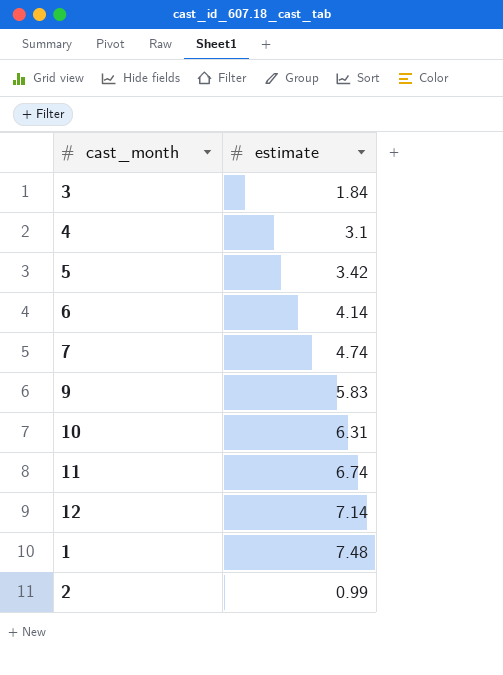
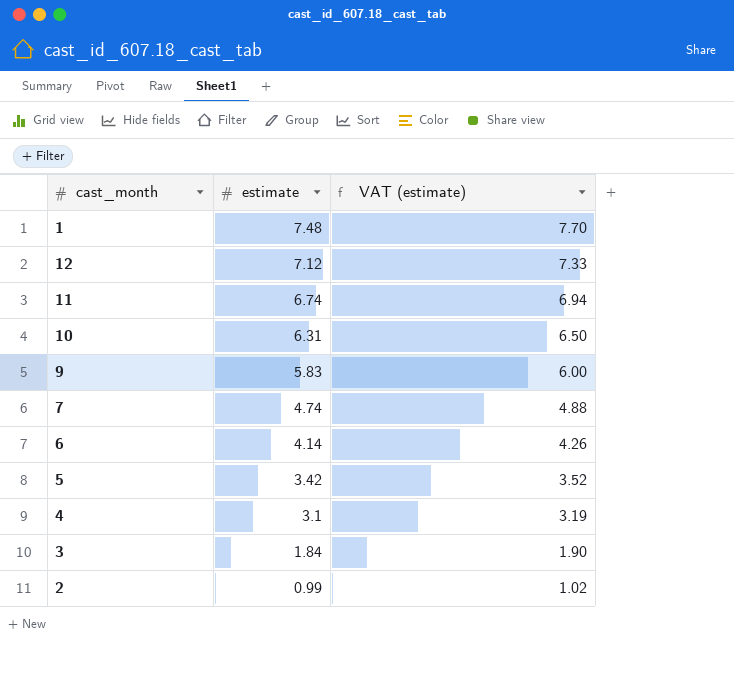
row order: none -> estimate descending
column VAT (estimate) | formula: none -> [estimate] * 1.03
12 | estimate: 7.14 -> 7.12

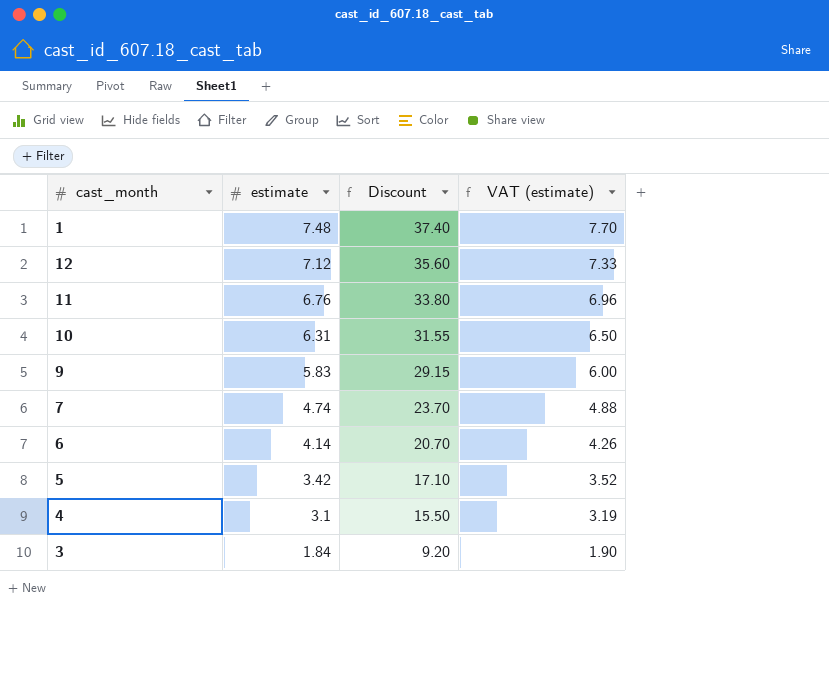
column Discount | formula: none -> [estimate] * 5
row 2: 0.99 | 1.02 -> none
11 | estimate: 6.74 -> 6.76
11 | VAT (estimate): 6.94 -> 6.96

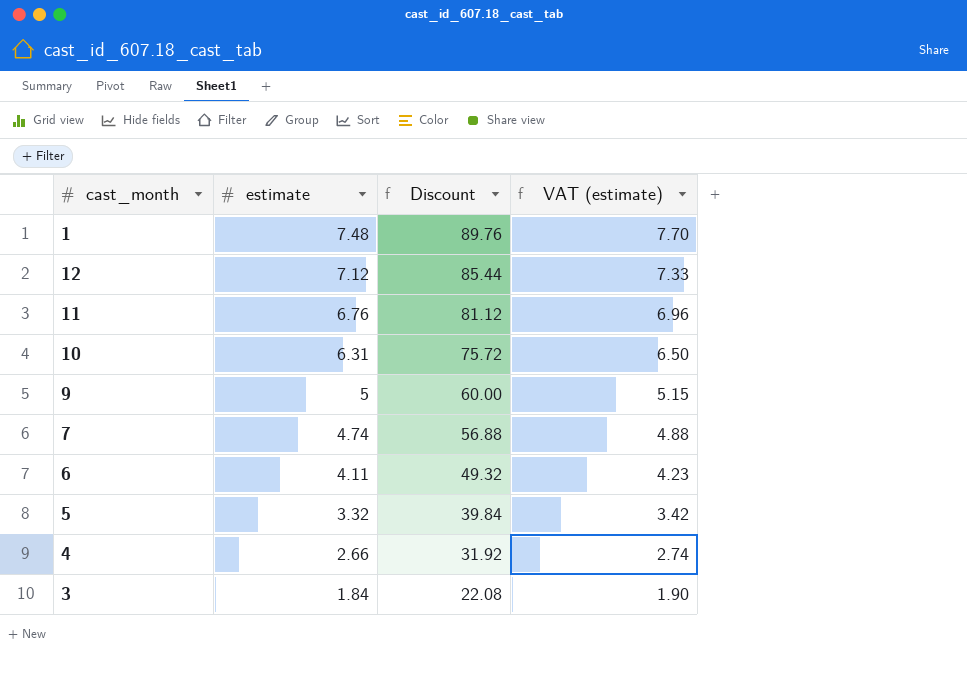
column Discount | formula: [estimate] * 5 -> [estimate] * 12
9 | estimate: 5.83 -> 5
9 | VAT (estimate): 6.00 -> 5.15
6 | estimate: 4.14 -> 4.11
6 | VAT (estimate): 4.26 -> 4.23
5 | estimate: 3.42 -> 3.32
5 | VAT (estimate): 3.52 -> 3.42
4 | estimate: 3.1 -> 2.66
4 | VAT (estimate): 3.19 -> 2.74

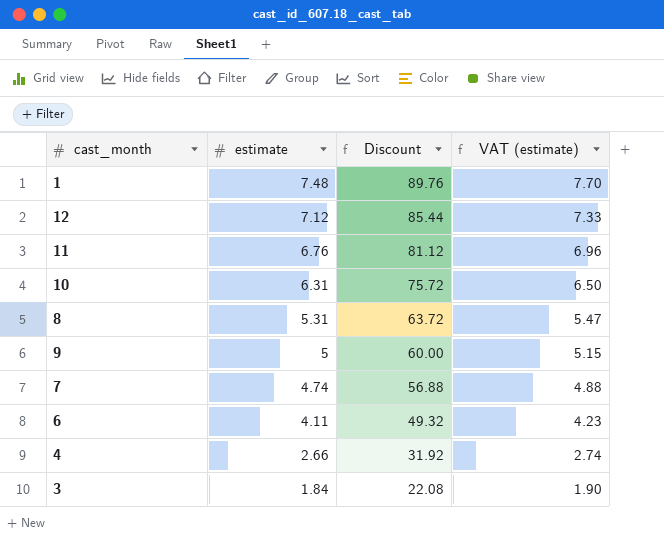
row 5: 3.32 | 39.84 | 3.42 -> none
row 8: none -> 5.31 | 63.72 | 5.47

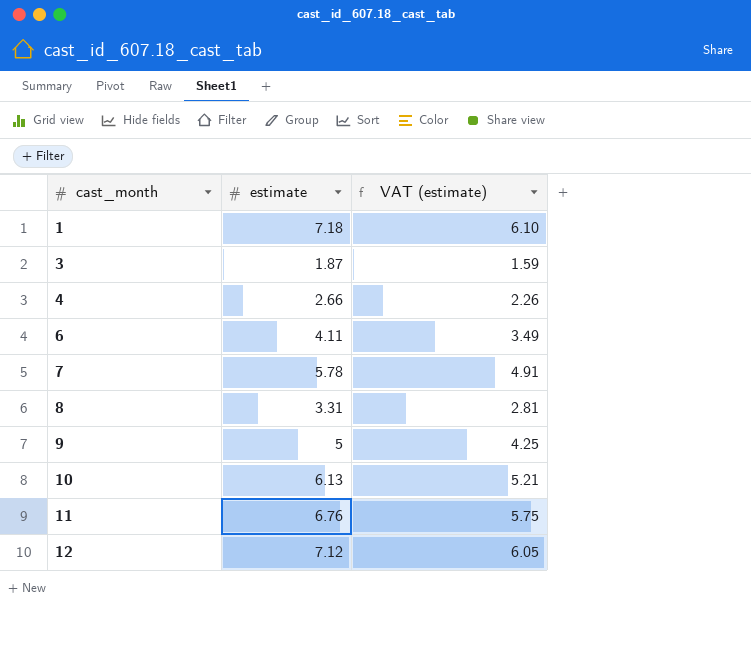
row order: estimate descending -> cast_month ascending
column Discount | formula: [estimate] * 12 -> none
column VAT (estimate) | formula: [estimate] * 1.03 -> [estimate] * 0.85
1 | estimate: 7.48 -> 7.18
3 | estimate: 1.84 -> 1.87
7 | estimate: 4.74 -> 5.78
8 | estimate: 5.31 -> 3.31
10 | estimate: 6.31 -> 6.13

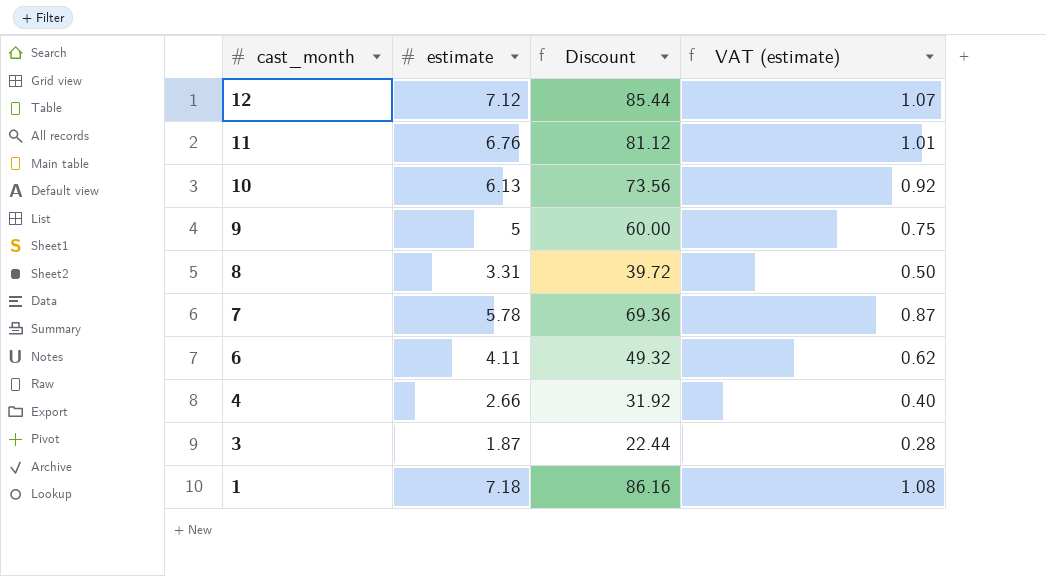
row order: cast_month ascending -> cast_month descending
column Discount | formula: none -> [estimate] * 12
column VAT (estimate) | formula: [estimate] * 0.85 -> [estimate] * 0.15

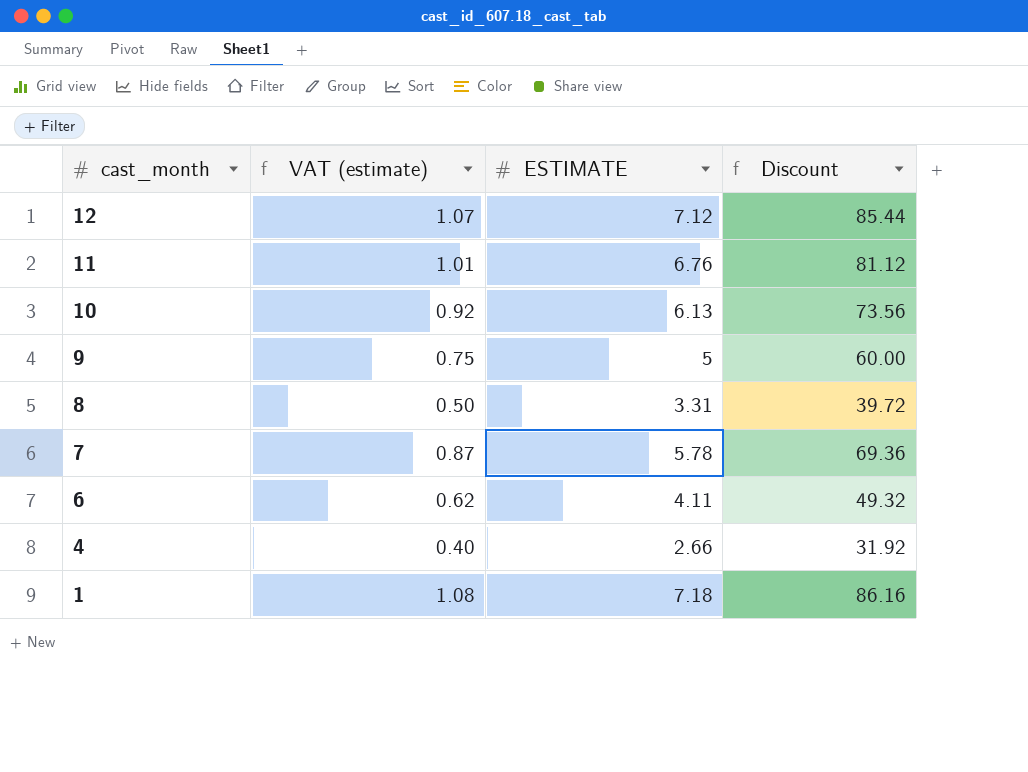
column VAT (estimate) | position: 4 -> 2
column name: estimate -> ESTIMATE
row 3: 1.87 | 22.44 | 0.28 -> none

